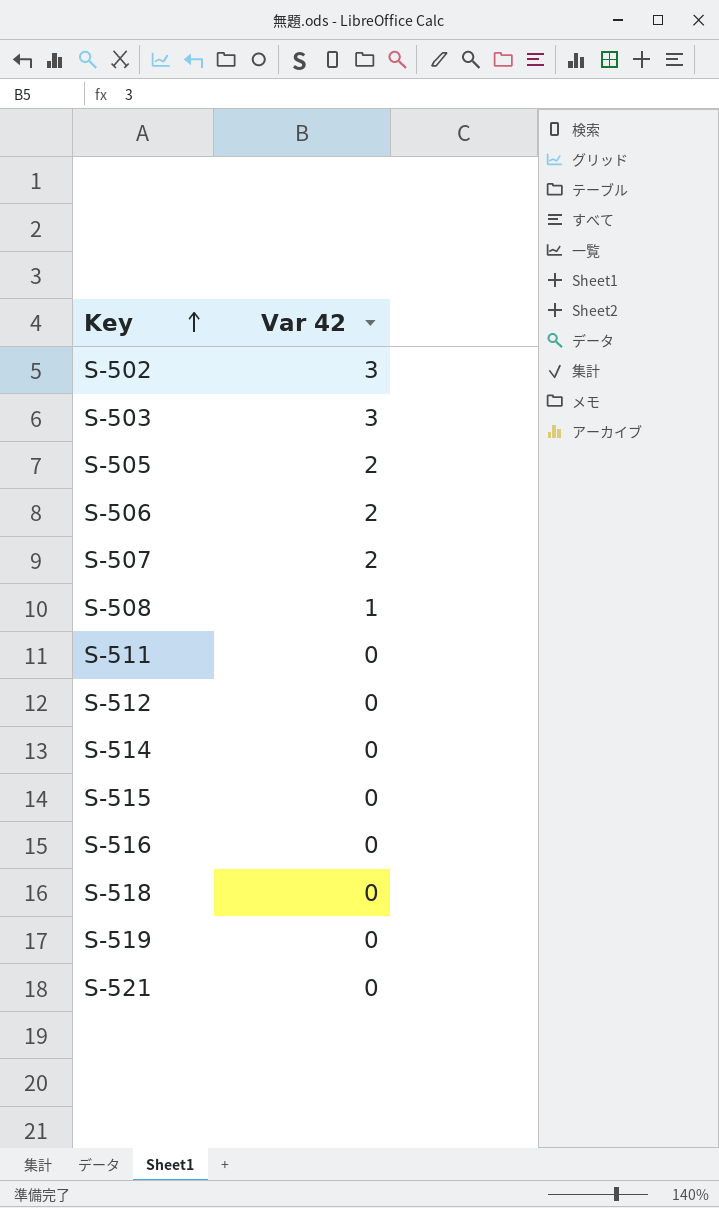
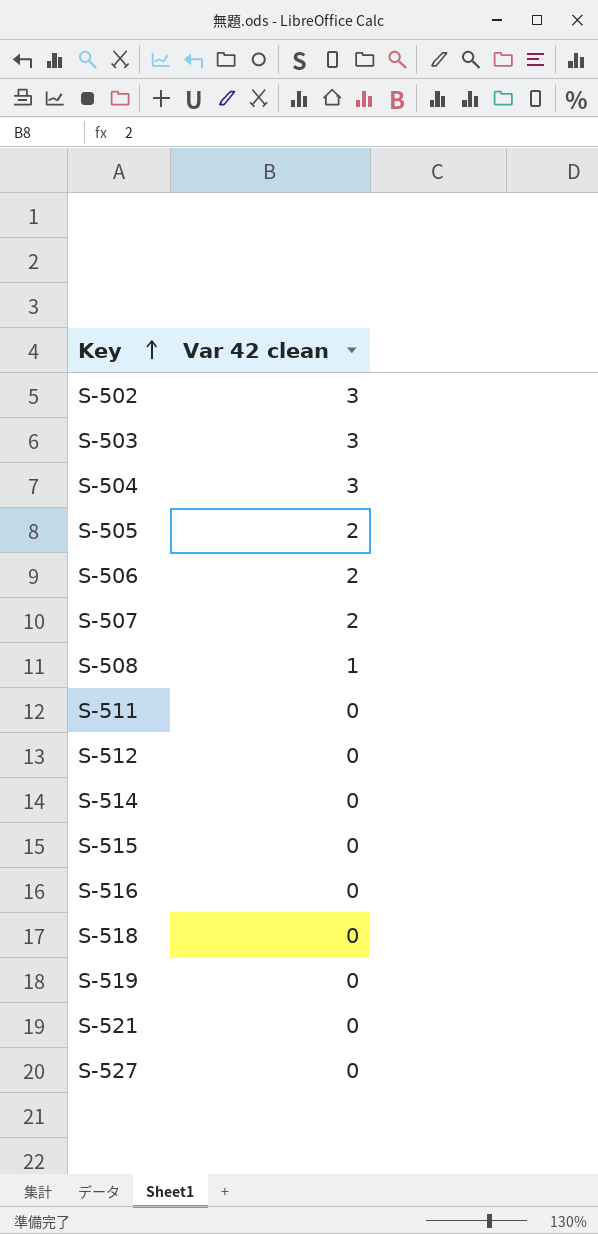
column name: Var 42 -> Var 42 clean
row S-504: none -> 3
row S-527: none -> 0

